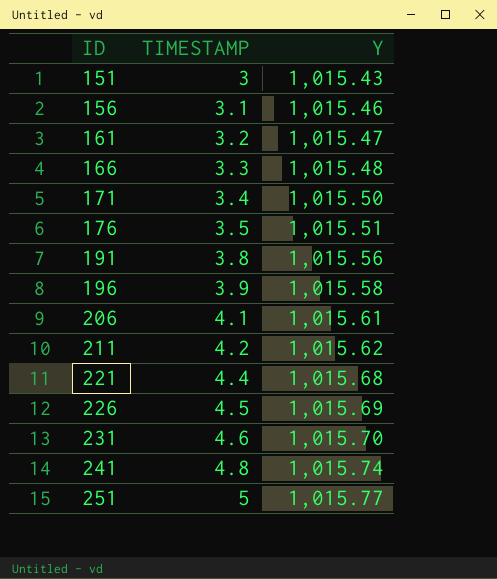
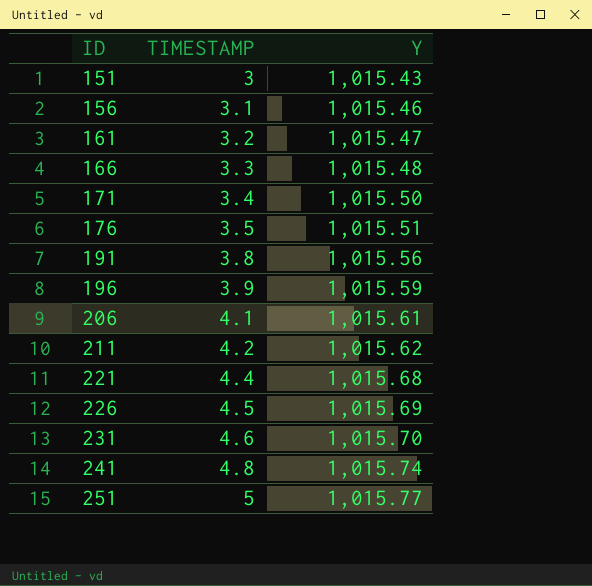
196 | Y: 1,015.58 -> 1,015.59

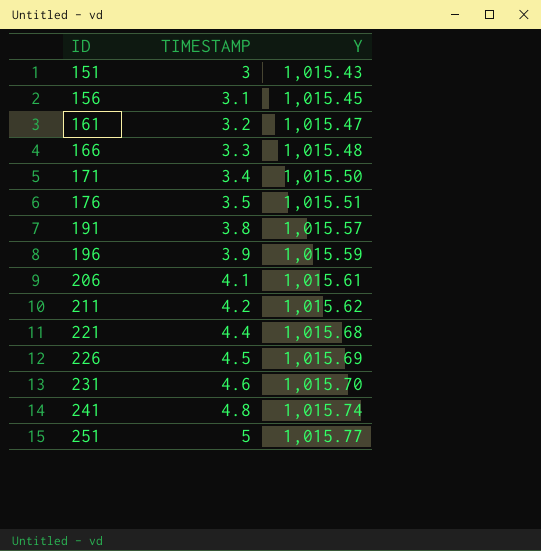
156 | Y: 1,015.46 -> 1,015.45
191 | Y: 1,015.56 -> 1,015.57

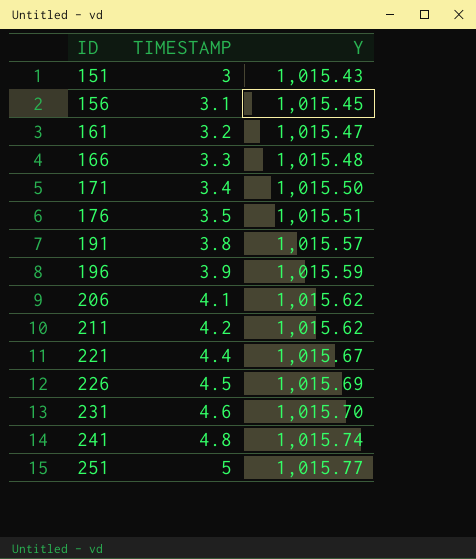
206 | Y: 1,015.61 -> 1,015.62
221 | Y: 1,015.68 -> 1,015.67

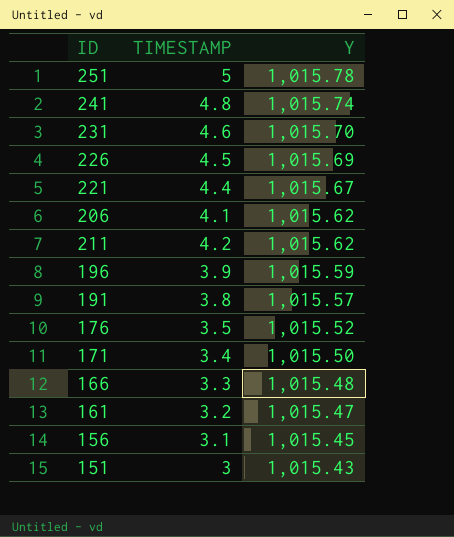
row order: ID ascending -> Y descending
251 | Y: 1,015.77 -> 1,015.78
176 | Y: 1,015.51 -> 1,015.52

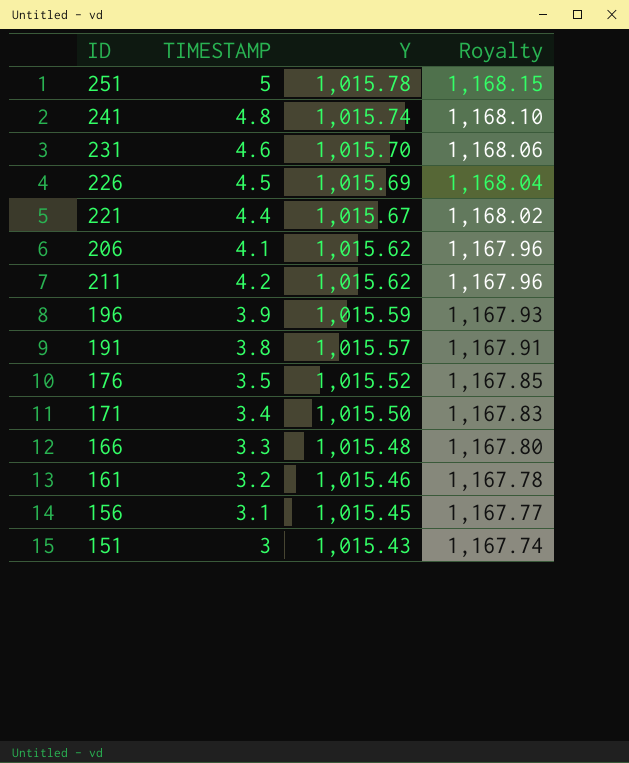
column Royalty | formula: none -> [Y] * 1.15
161 | Y: 1,015.47 -> 1,015.46

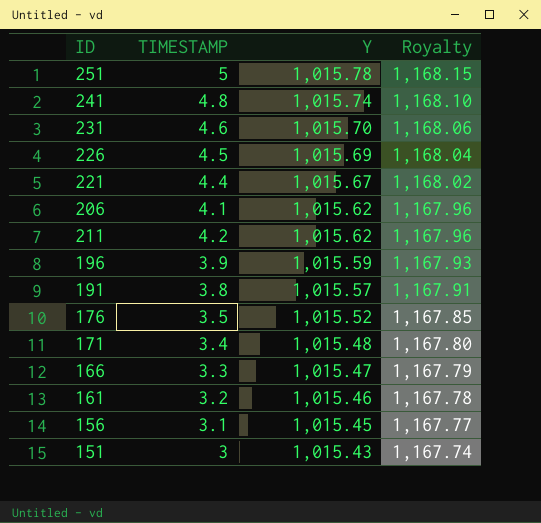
171 | Y: 1,015.50 -> 1,015.48
171 | Royalty: 1,167.83 -> 1,167.80
166 | Y: 1,015.48 -> 1,015.47
166 | Royalty: 1,167.80 -> 1,167.79

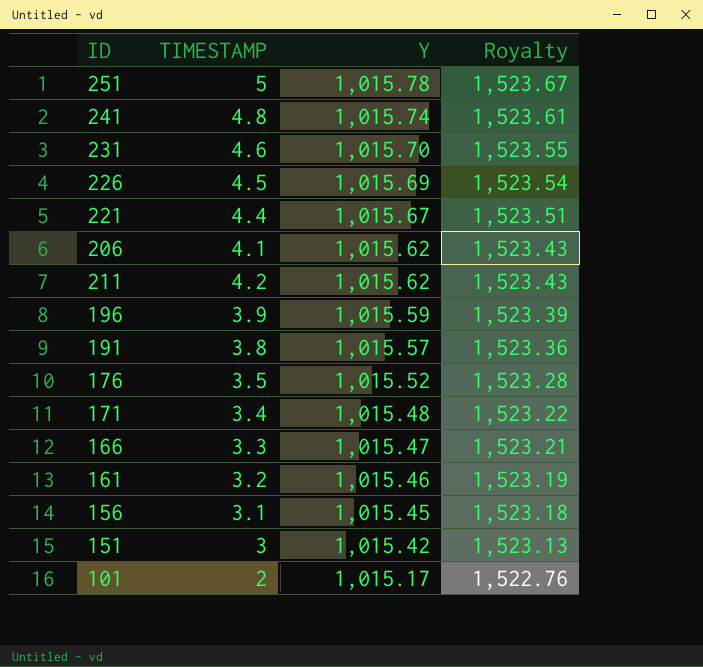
column Royalty | formula: [Y] * 1.15 -> [Y] * 1.5
151 | Y: 1,015.43 -> 1,015.42
row 101: none -> 2 | 1,015.17 | 1,522.76

